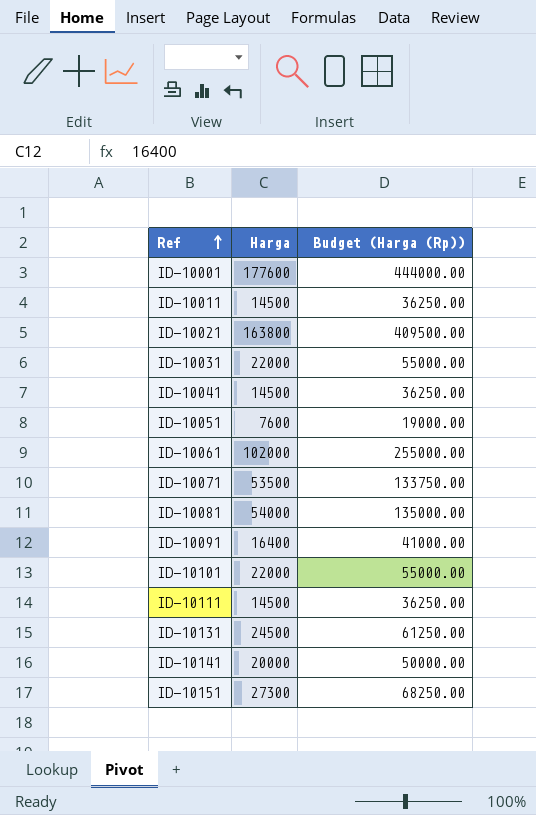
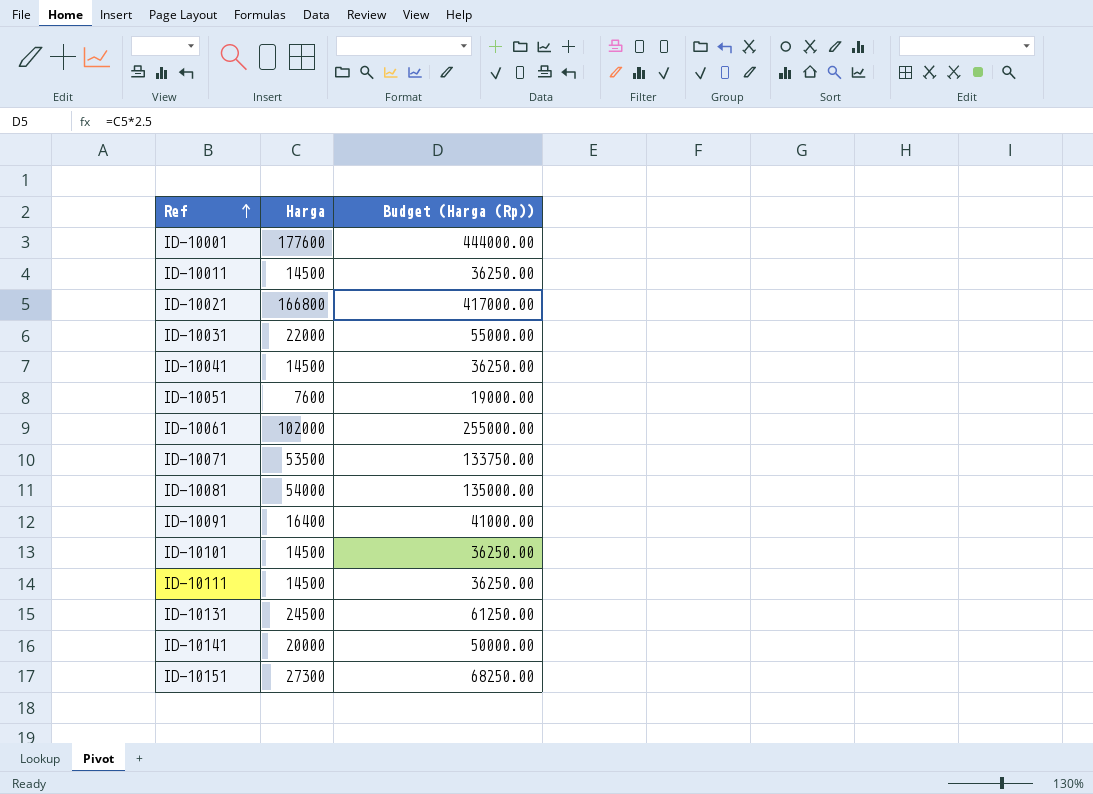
ID-10021 | Harga: 163800 -> 166800
ID-10021 | Budget (Harga (Rp)): 409500.00 -> 417000.00
ID-10101 | Harga: 22000 -> 14500
ID-10101 | Budget (Harga (Rp)): 55000.00 -> 36250.00

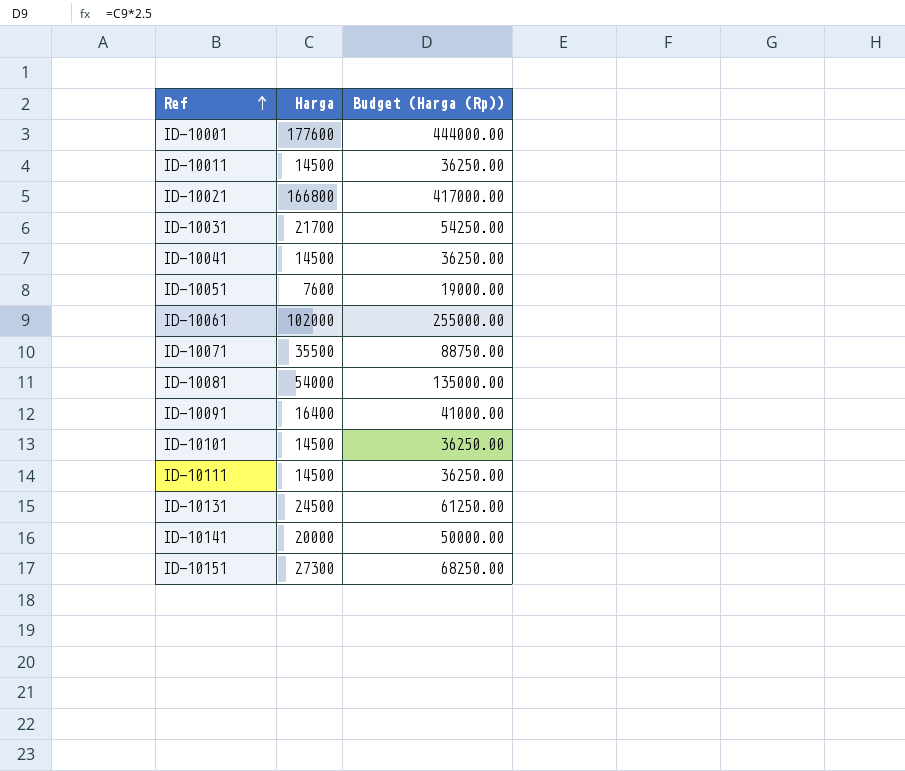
ID-10031 | Harga: 22000 -> 21700
ID-10031 | Budget (Harga (Rp)): 55000.00 -> 54250.00
ID-10071 | Harga: 53500 -> 35500
ID-10071 | Budget (Harga (Rp)): 133750.00 -> 88750.00

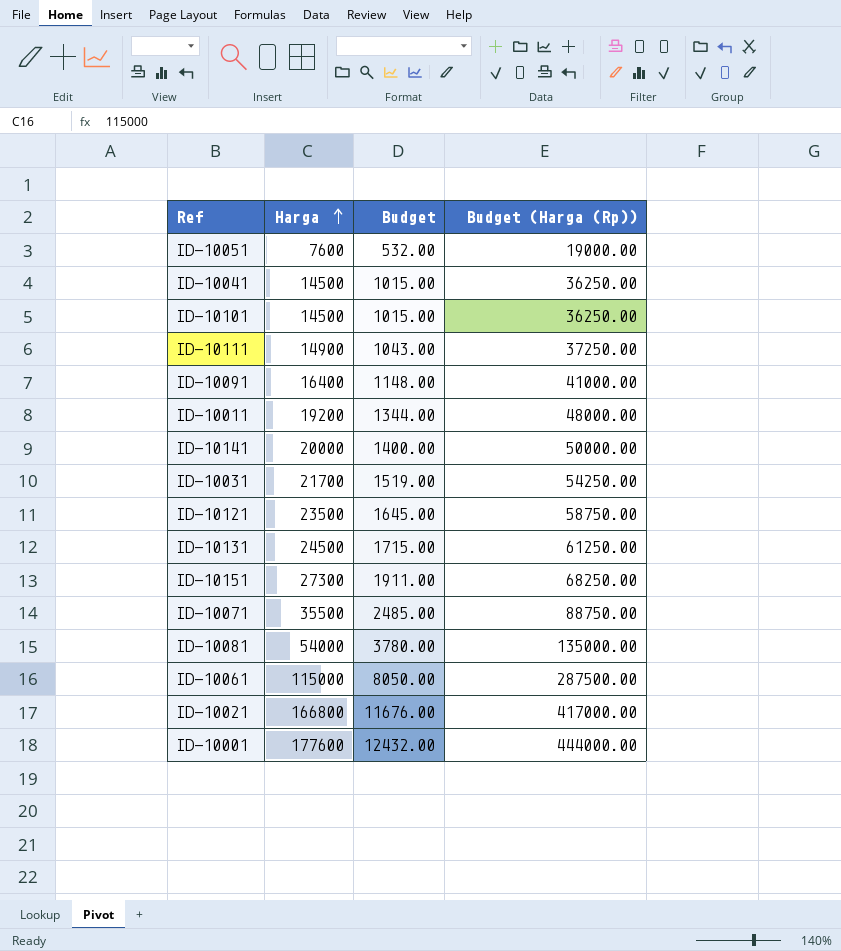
row order: Ref ascending -> Harga ascending
column Budget | formula: none -> [Harga] * 0.07
ID-10111 | Harga: 14500 -> 14900
ID-10111 | Budget (Harga (Rp)): 36250.00 -> 37250.00
ID-10011 | Harga: 14500 -> 19200
ID-10011 | Budget (Harga (Rp)): 36250.00 -> 48000.00
row ID-10121: none -> 23500 | 1645.00 | 58750.00
ID-10061 | Harga: 102000 -> 115000
ID-10061 | Budget (Harga (Rp)): 255000.00 -> 287500.00

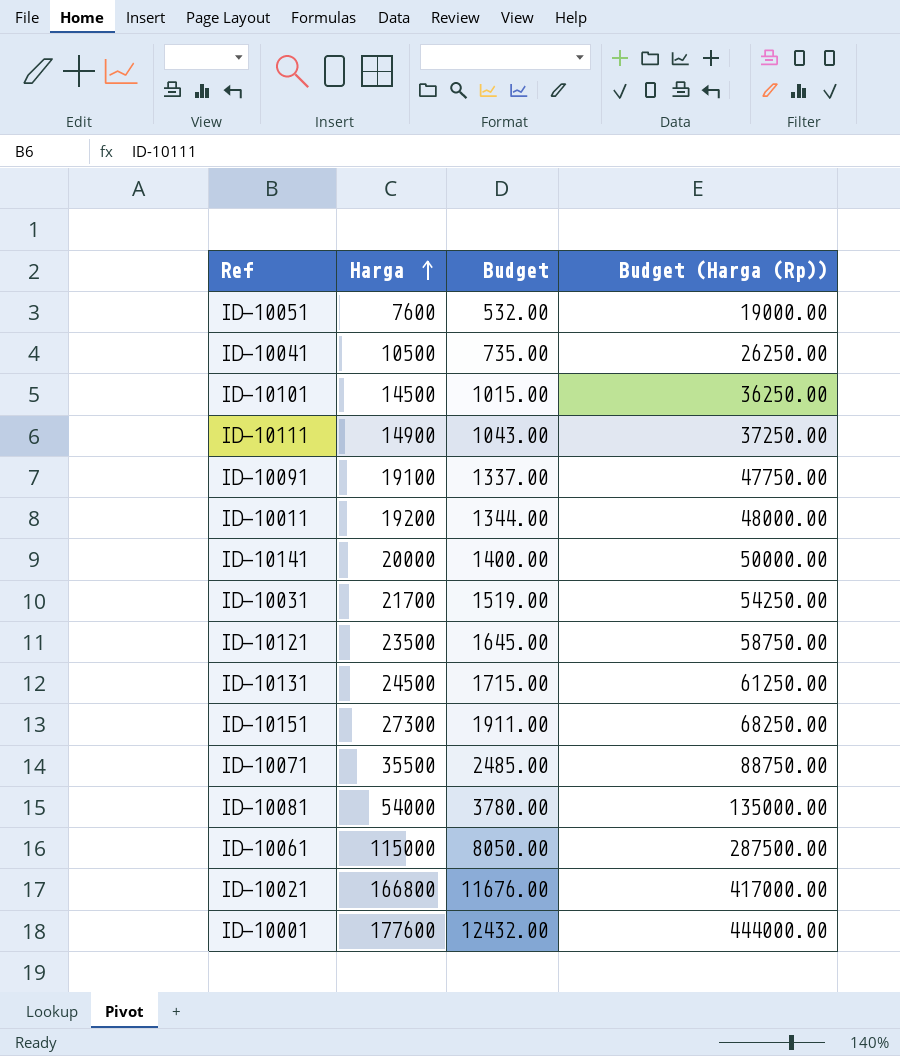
ID-10041 | Harga: 14500 -> 10500
ID-10041 | Budget: 1015.00 -> 735.00
ID-10041 | Budget (Harga (Rp)): 36250.00 -> 26250.00
ID-10091 | Harga: 16400 -> 19100
ID-10091 | Budget: 1148.00 -> 1337.00
ID-10091 | Budget (Harga (Rp)): 41000.00 -> 47750.00

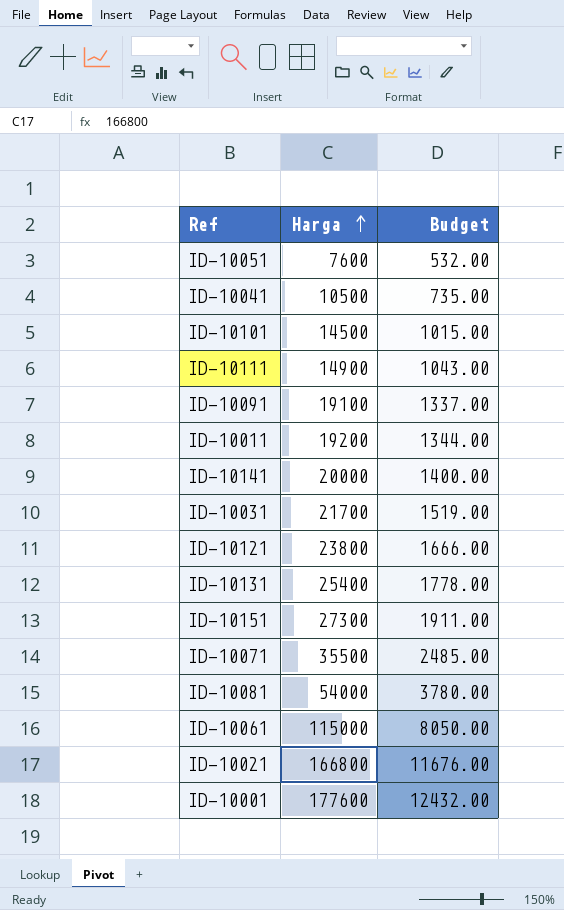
column Budget (Harga (Rp)) | formula: [Harga] * 2.5 -> none
ID-10121 | Harga: 23500 -> 23800
ID-10121 | Budget: 1645.00 -> 1666.00
ID-10131 | Harga: 24500 -> 25400
ID-10131 | Budget: 1715.00 -> 1778.00

